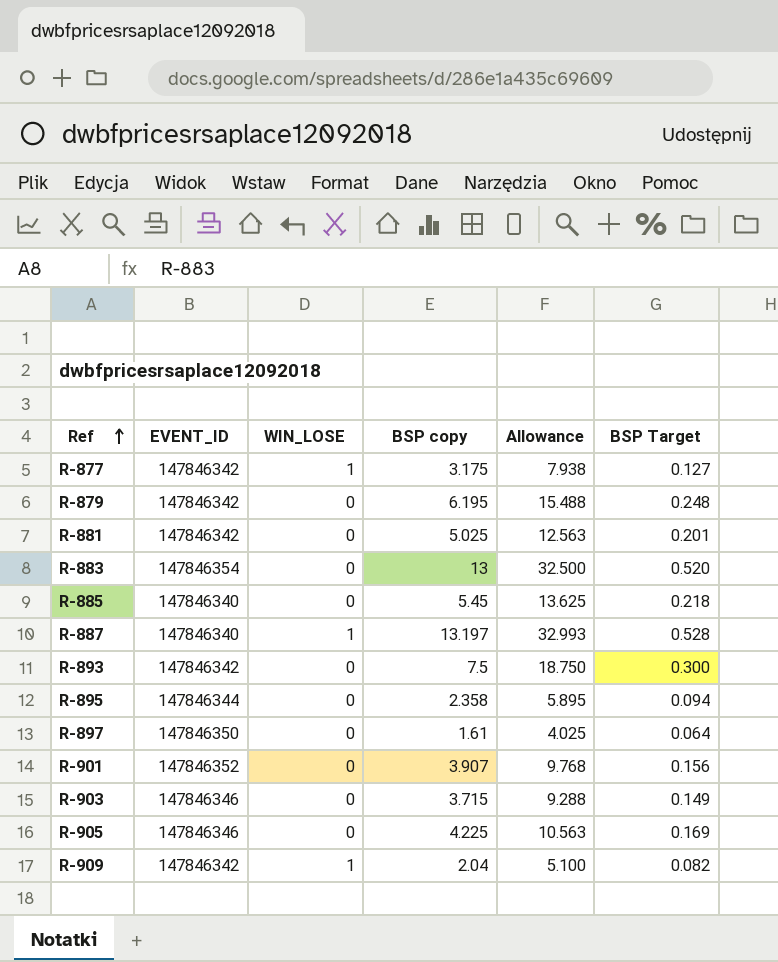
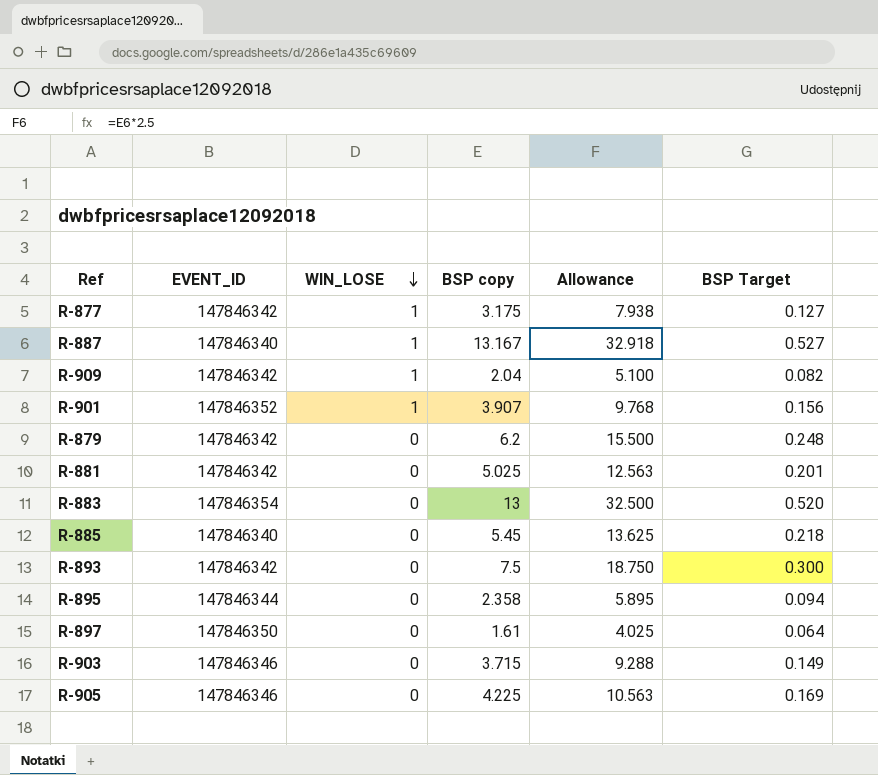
row order: Ref ascending -> WIN_LOSE descending
R-887 | BSP copy: 13.197 -> 13.167
R-887 | Allowance: 32.993 -> 32.918
R-887 | BSP Target: 0.528 -> 0.527
R-901 | WIN_LOSE: 0 -> 1
R-879 | BSP copy: 6.195 -> 6.2
R-879 | Allowance: 15.488 -> 15.500

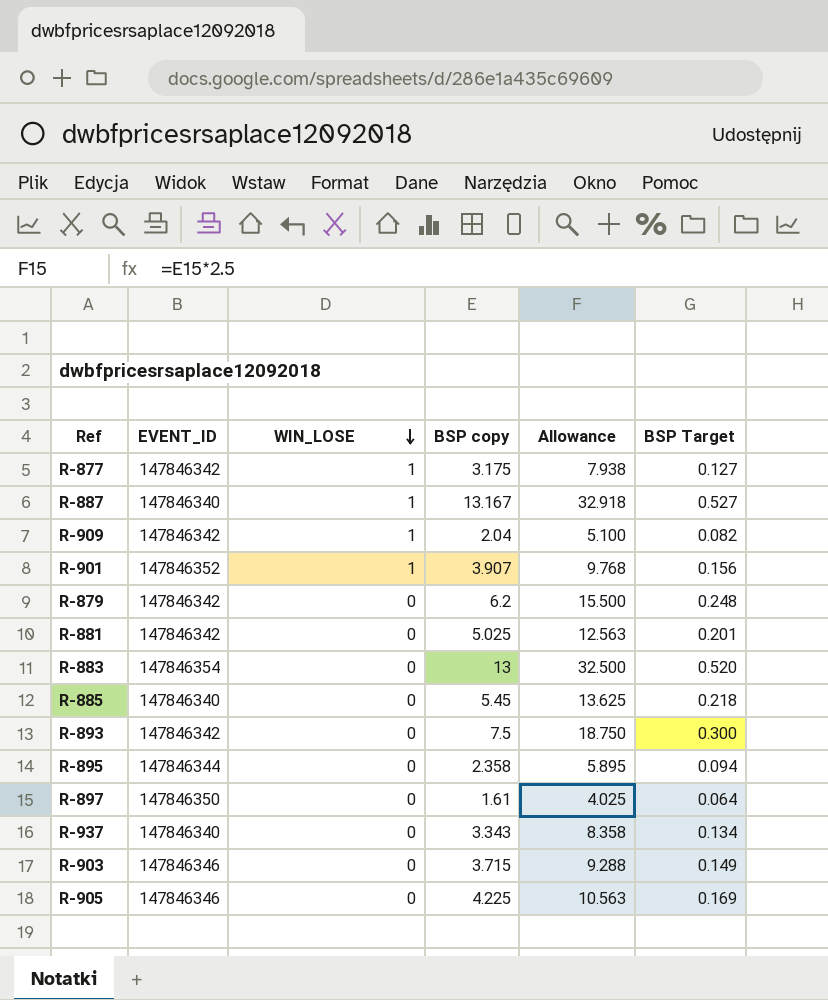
row R-937: none -> 147846340 | 0 | 3.343 | 8.358 | 0.134

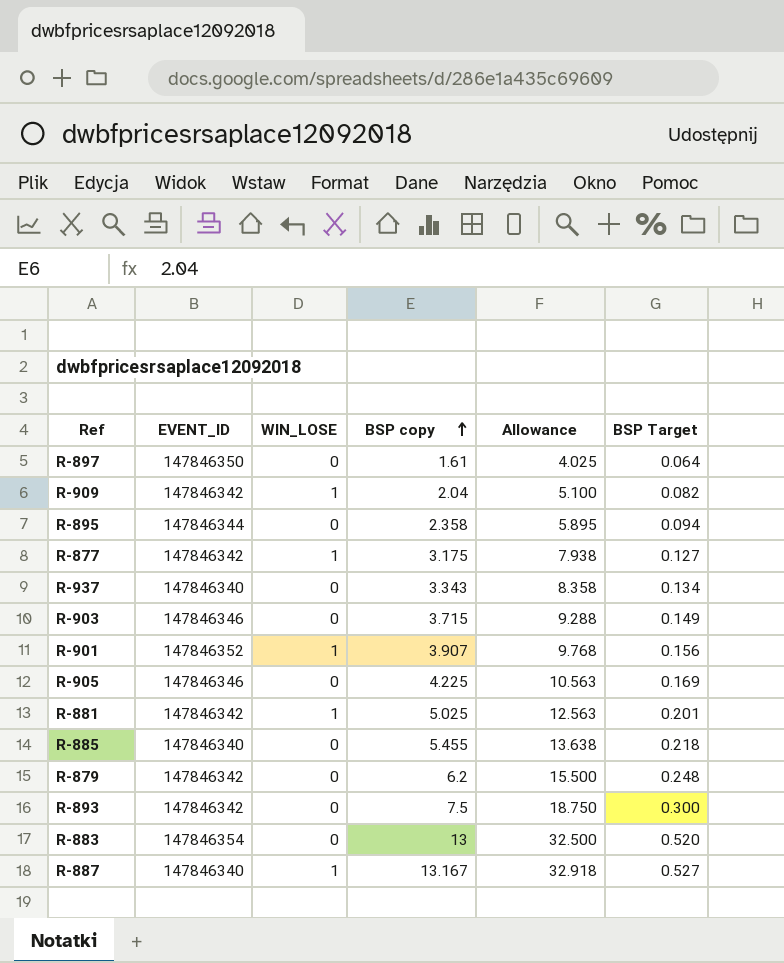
row order: WIN_LOSE descending -> BSP copy ascending
R-881 | WIN_LOSE: 0 -> 1
R-885 | BSP copy: 5.45 -> 5.455
R-885 | Allowance: 13.625 -> 13.638

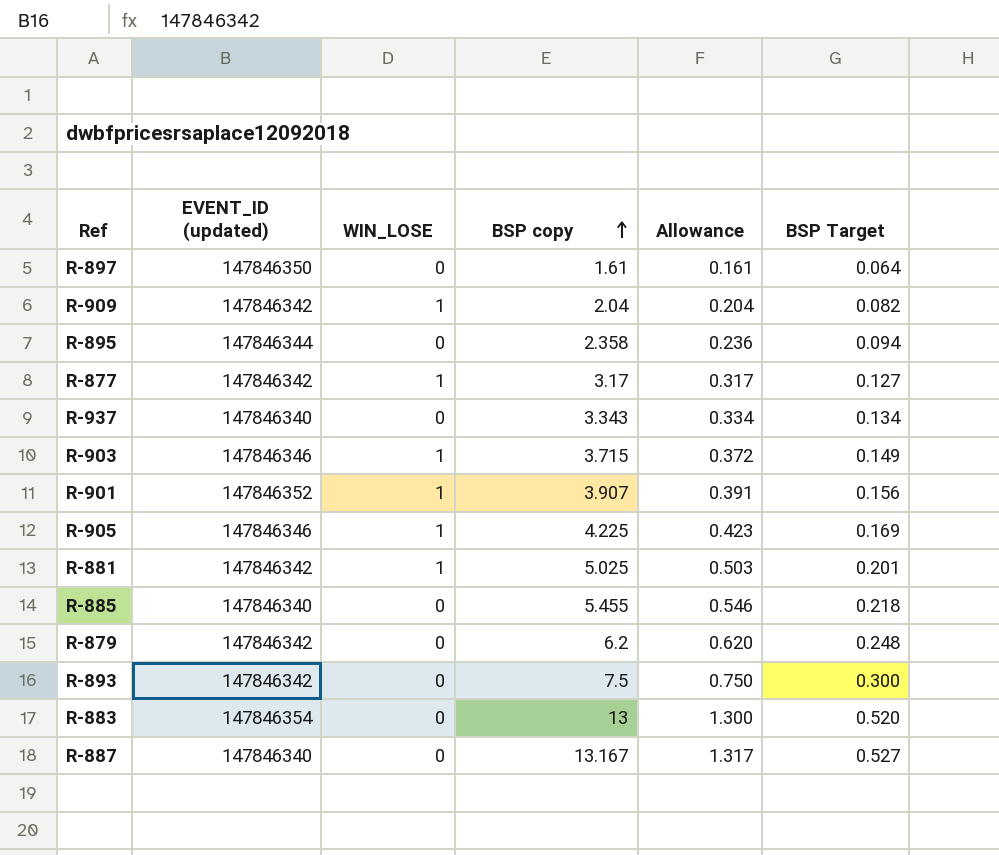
column name: EVENT_ID -> EVENT_ID (updated)
column Allowance | formula: [BSP copy] * 2.5 -> [BSP copy] * 0.1
R-877 | BSP copy: 3.175 -> 3.17
R-903 | WIN_LOSE: 0 -> 1
R-905 | WIN_LOSE: 0 -> 1
R-887 | WIN_LOSE: 1 -> 0

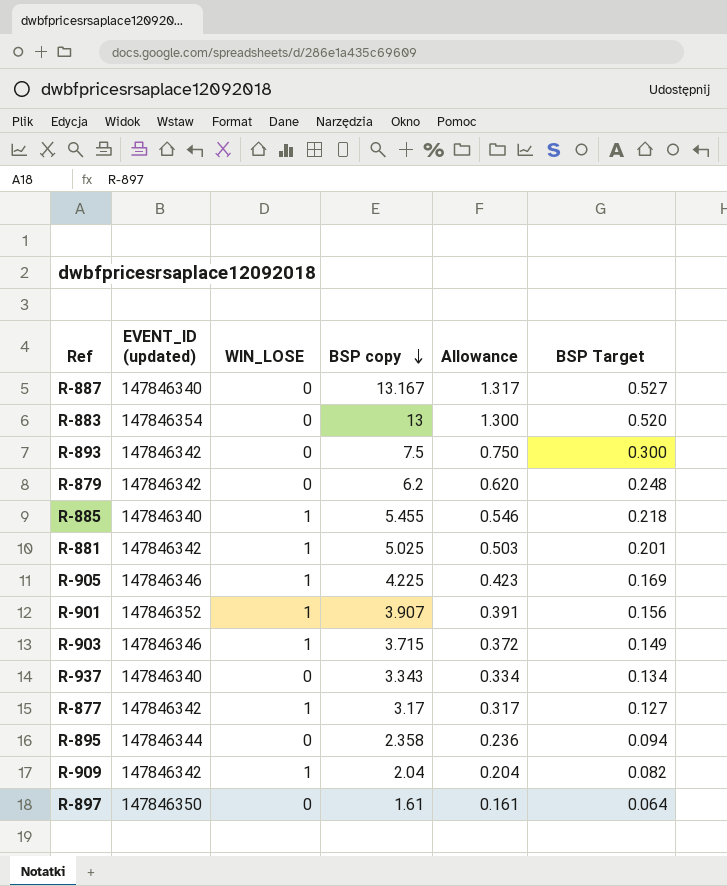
row order: BSP copy ascending -> BSP copy descending
R-885 | WIN_LOSE: 0 -> 1

